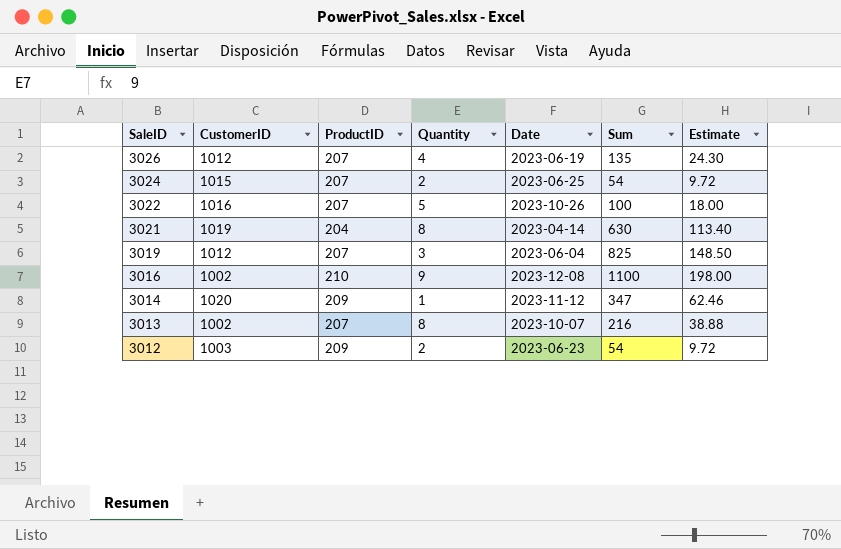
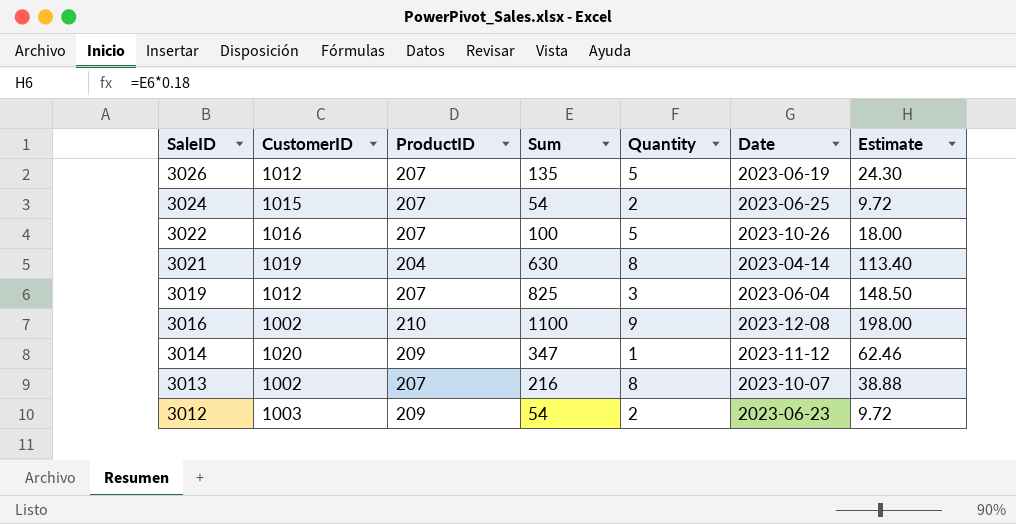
column Sum | position: 6 -> 4
3026 | Quantity: 4 -> 5

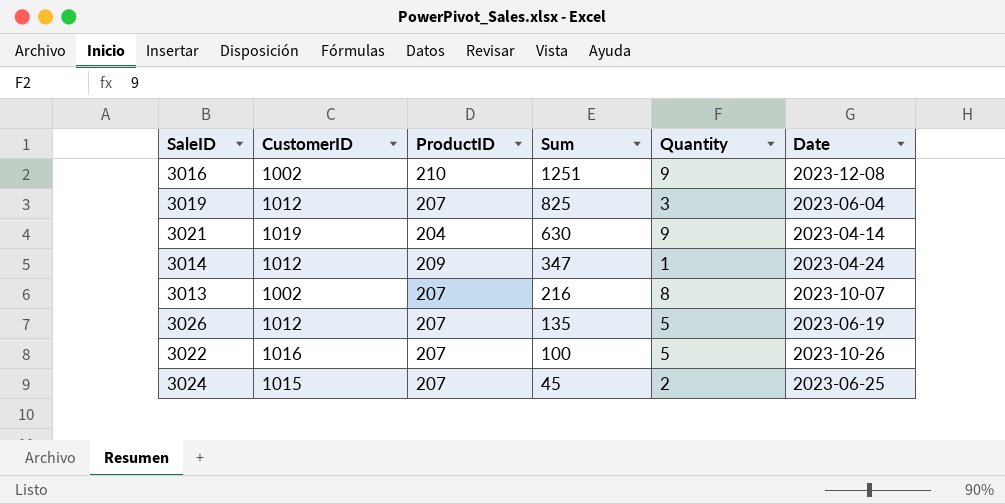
row order: SaleID descending -> Sum descending
column Estimate | formula: [Sum] * 0.18 -> none
row 3012: 1003 | 209 | 54 | 2 | 2023-06-23 | 9.72 -> none
3016 | Sum: 1100 -> 1251
3021 | Quantity: 8 -> 9
3014 | CustomerID: 1020 -> 1012
3014 | Date: 2023-11-12 -> 2023-04-24
3024 | Sum: 54 -> 45

